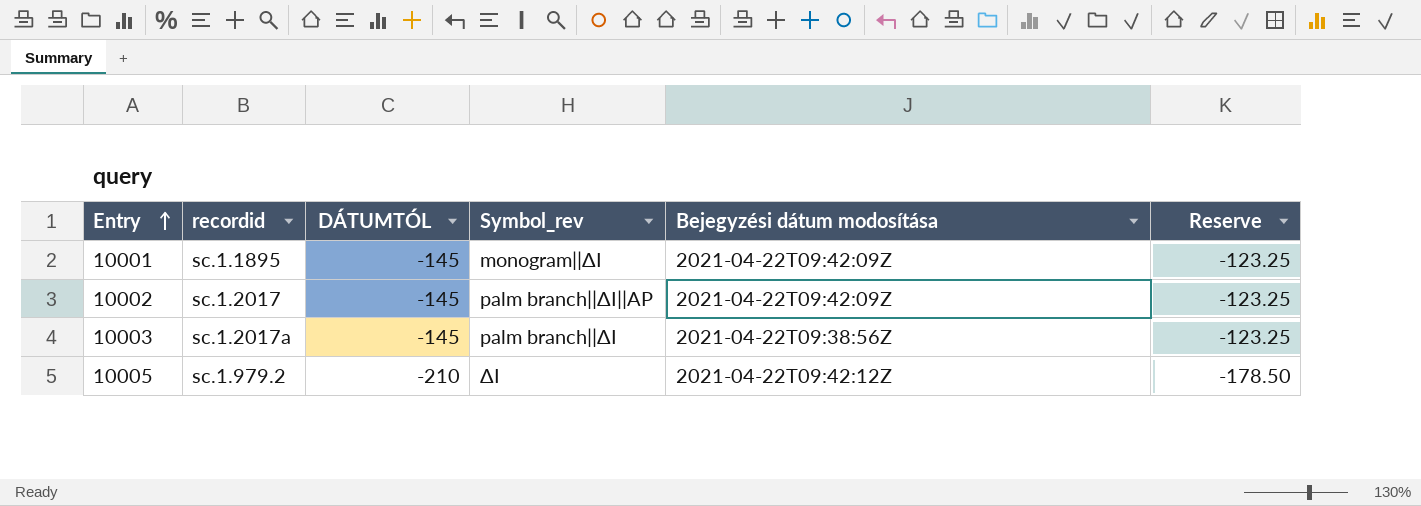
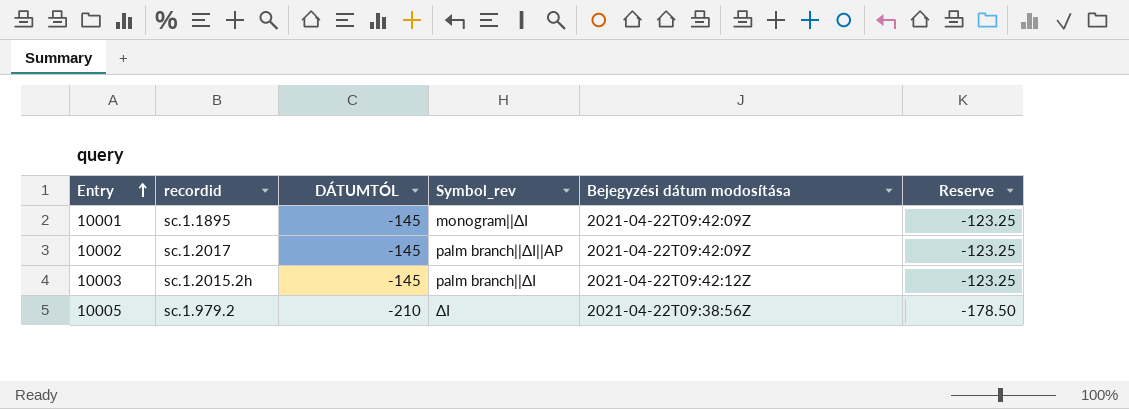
10003 | recordid: sc.1.2017a -> sc.1.2015.2h
10003 | Bejegyzési dátum modosítása: 2021-04-22T09:38:56Z -> 2021-04-22T09:42:12Z
10005 | Bejegyzési dátum modosítása: 2021-04-22T09:42:12Z -> 2021-04-22T09:38:56Z

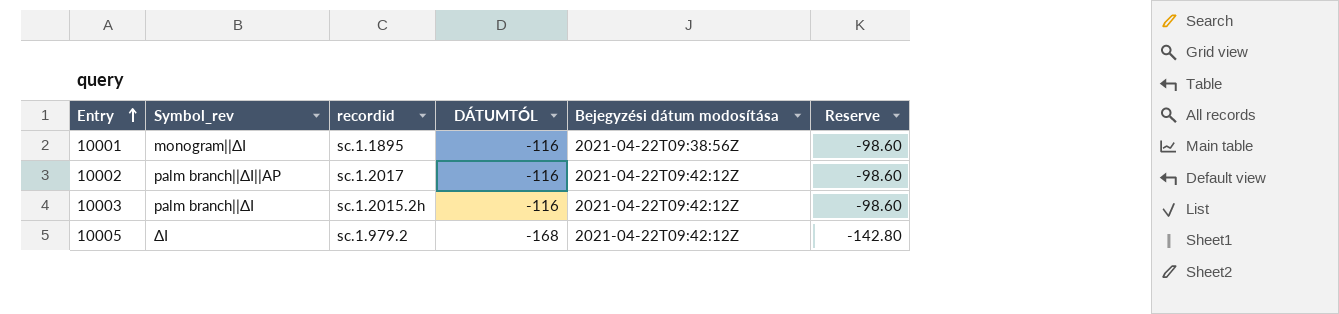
column Symbol_rev | position: 4 -> 2
10001 | DÁTUMTÓL: -145 -> -116
10001 | Bejegyzési dátum modosítása: 2021-04-22T09:42:09Z -> 2021-04-22T09:38:56Z
10001 | Reserve: -123.25 -> -98.60
10002 | DÁTUMTÓL: -145 -> -116
10002 | Bejegyzési dátum modosítása: 2021-04-22T09:42:09Z -> 2021-04-22T09:42:12Z
10002 | Reserve: -123.25 -> -98.60
10003 | DÁTUMTÓL: -145 -> -116
10003 | Reserve: -123.25 -> -98.60
10005 | DÁTUMTÓL: -210 -> -168
10005 | Bejegyzési dátum modosítása: 2021-04-22T09:38:56Z -> 2021-04-22T09:42:12Z
10005 | Reserve: -178.50 -> -142.80

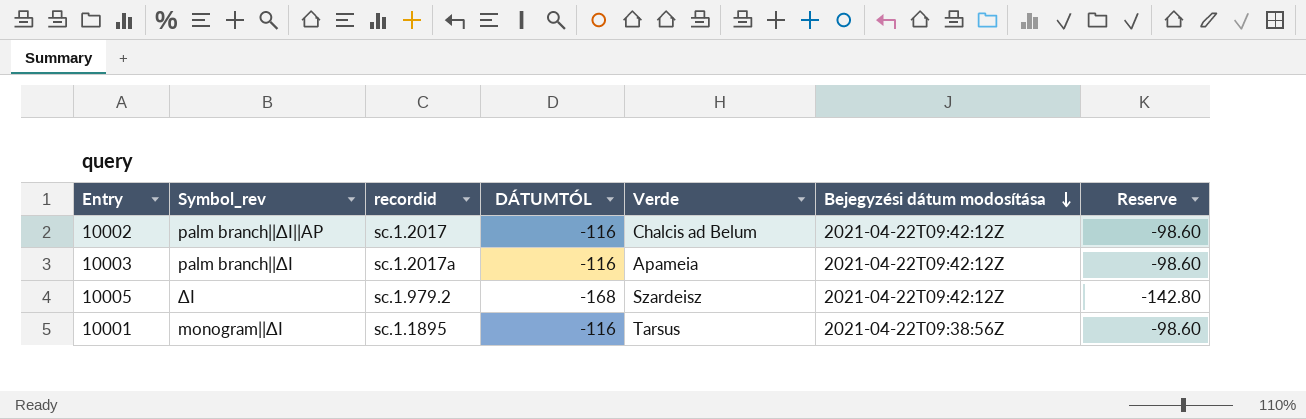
row order: Entry ascending -> Bejegyzési dátum modosítása descending
column Verde | position: none -> 5
10003 | recordid: sc.1.2015.2h -> sc.1.2017a

